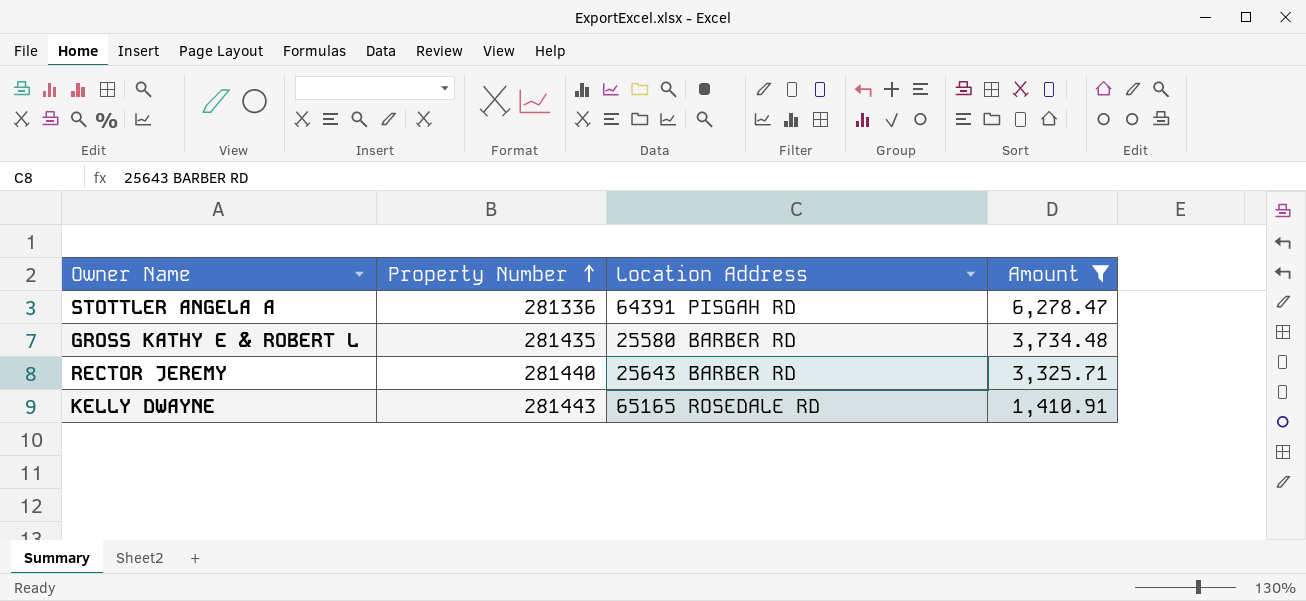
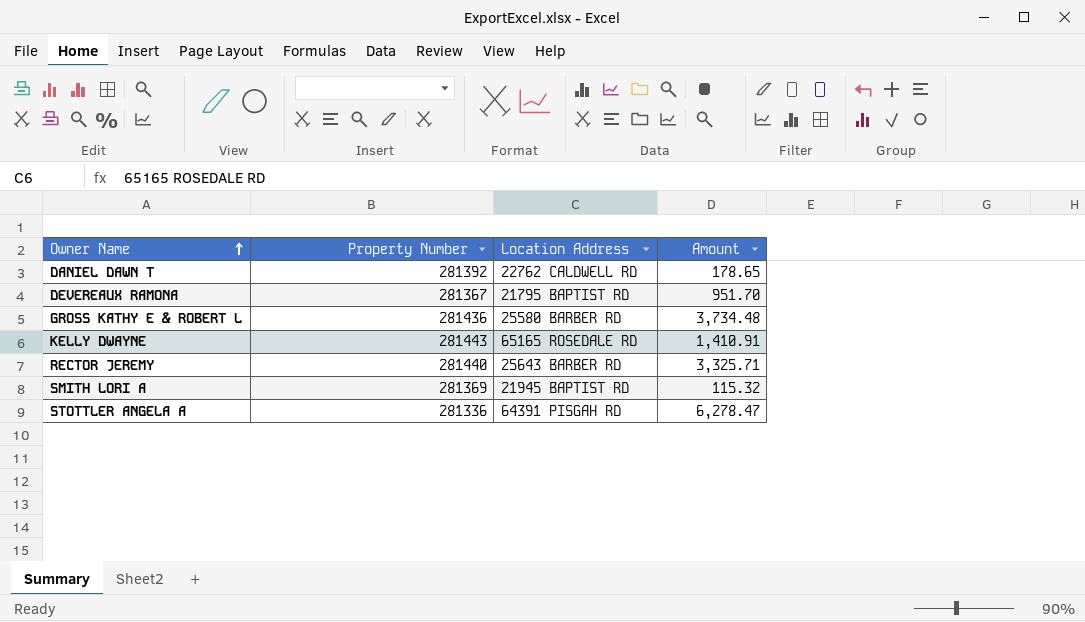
filter: Amount >= 1,410.91 -> none
row order: Property Number ascending -> Owner Name ascending
GROSS KATHY E & ROBERT L | Property Number: 281435 -> 281436

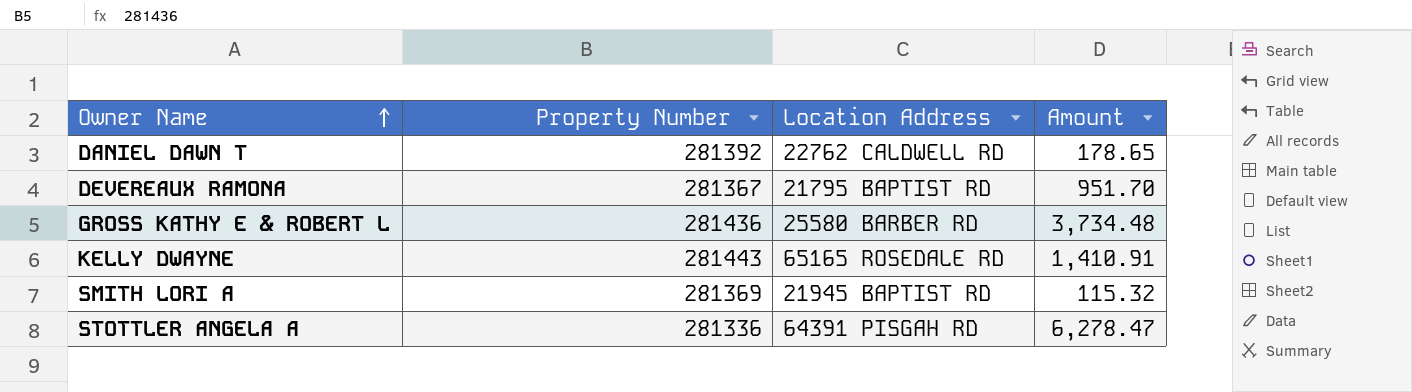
row RECTOR JEREMY: 281440 | 25643 BARBER RD | 3,325.71 -> none

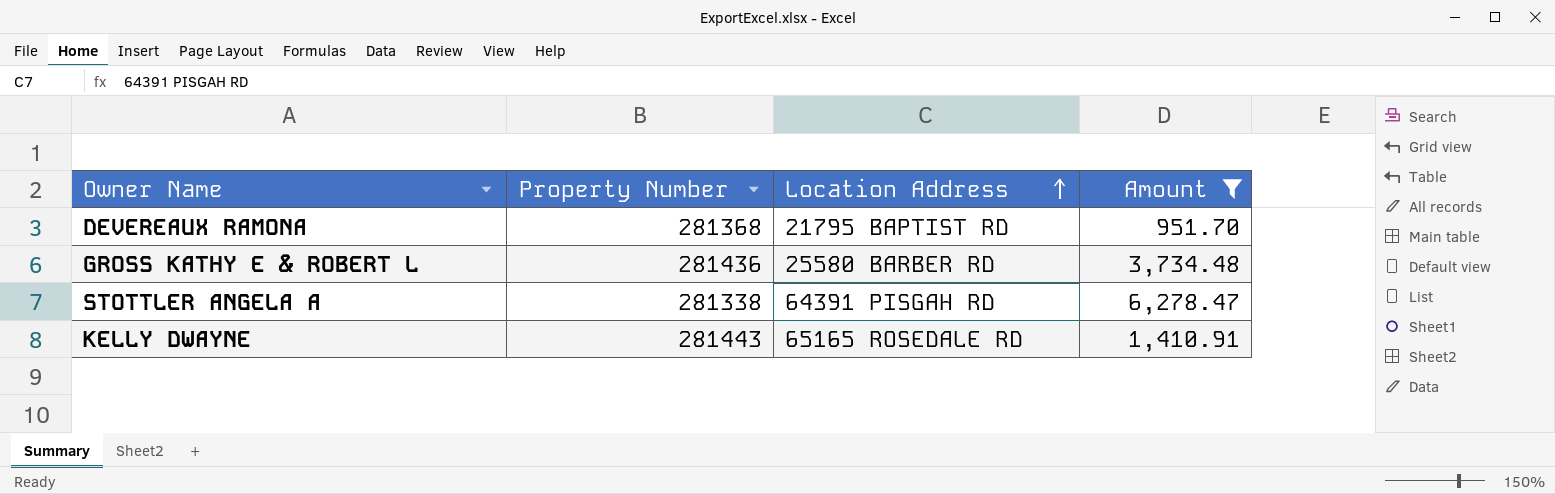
filter: none -> Amount >= 951.70
row order: Owner Name ascending -> Location Address ascending
DEVEREAUX RAMONA | Property Number: 281367 -> 281368
STOTTLER ANGELA A | Property Number: 281336 -> 281338

